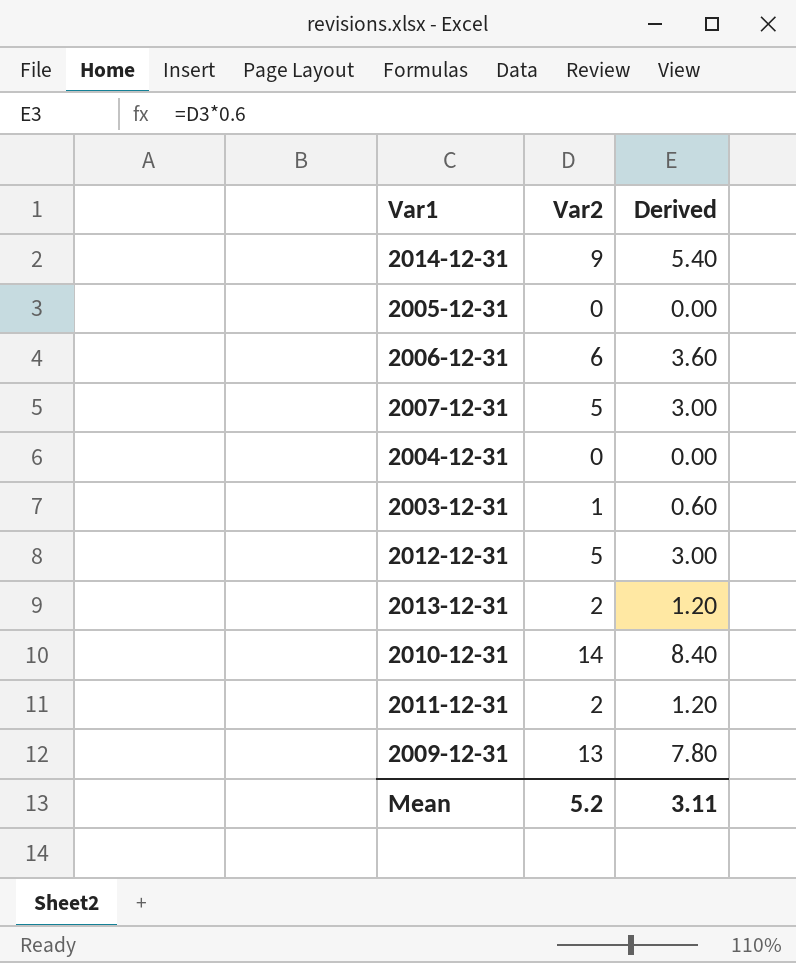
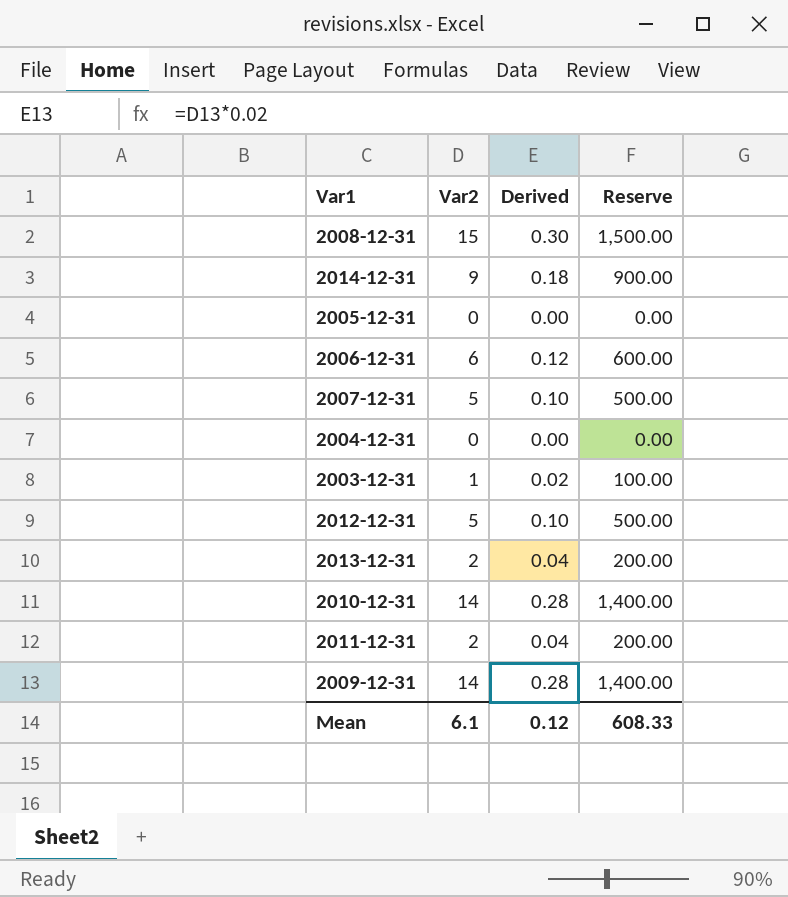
column Derived | formula: [Var2] * 0.6 -> [Var2] * 0.02
column Reserve | formula: none -> [Var2] * 100
row 2008-12-31: none -> 15 | 0.30 | 1,500.00
2009-12-31 | Var2: 13 -> 14
Mean | Var2: 5.2 -> 6.1
Mean | Derived: 3.11 -> 0.12

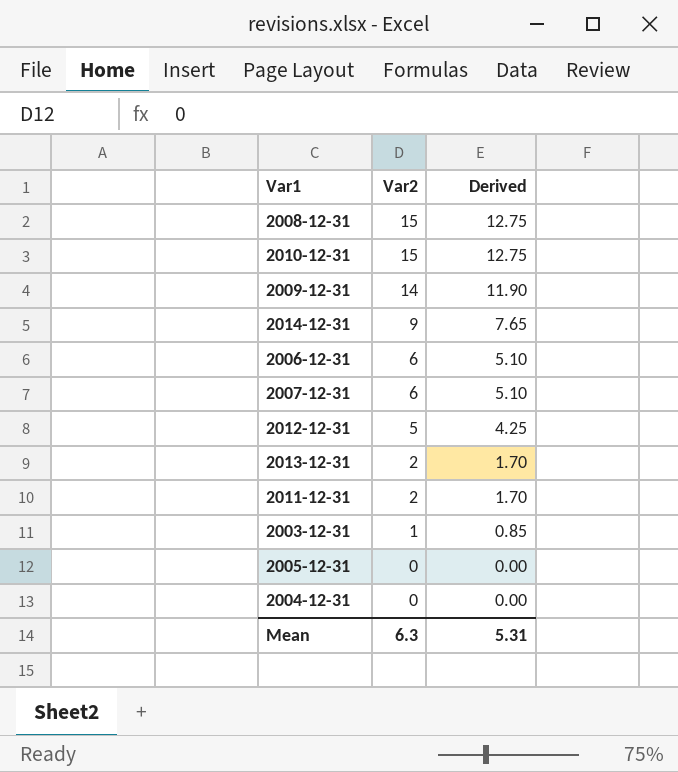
row order: none -> Var2 descending
column Reserve | formula: [Var2] * 100 -> none
column Derived | formula: [Var2] * 0.02 -> [Var2] * 0.85
2010-12-31 | Var2: 14 -> 15
2007-12-31 | Var2: 5 -> 6
Mean | Var2: 6.1 -> 6.3
Mean | Derived: 0.12 -> 5.31

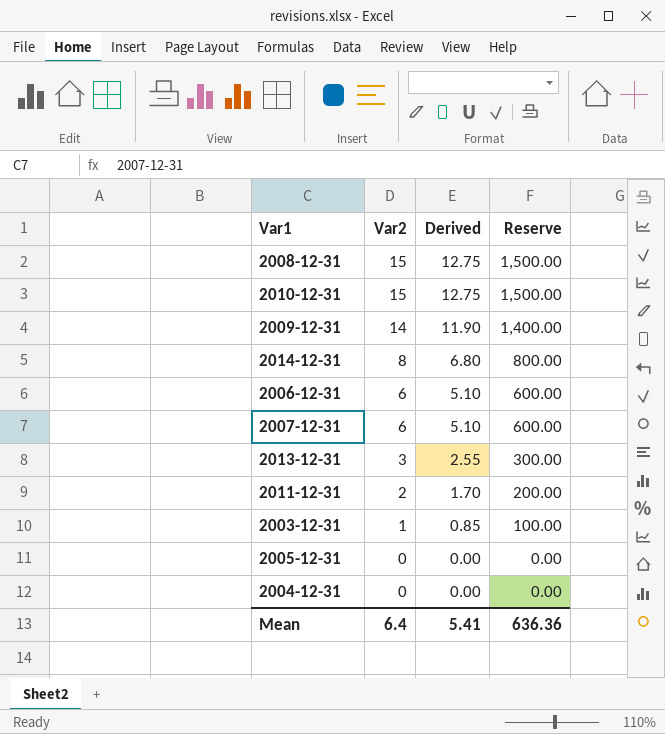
column Reserve | formula: none -> [Var2] * 100
row 2012-12-31: 5 | 4.25 -> none
2014-12-31 | Var2: 9 -> 8
2014-12-31 | Derived: 7.65 -> 6.80
2013-12-31 | Var2: 2 -> 3
2013-12-31 | Derived: 1.70 -> 2.55
Mean | Var2: 6.3 -> 6.4
Mean | Derived: 5.31 -> 5.41

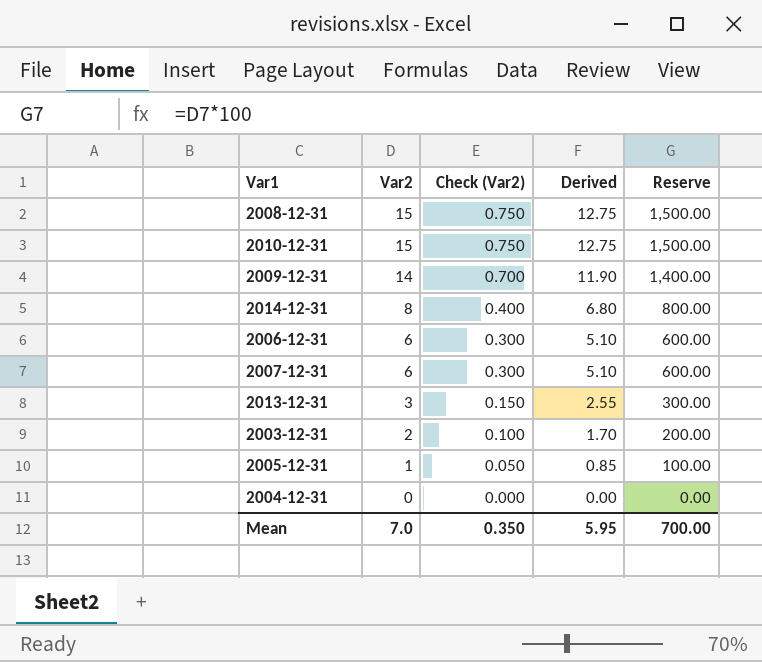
column Check (Var2) | formula: none -> [Var2] * 0.05
row 2011-12-31: 2 | 1.70 | 200.00 -> none
2003-12-31 | Var2: 1 -> 2
2003-12-31 | Derived: 0.85 -> 1.70
2003-12-31 | Reserve: 100.00 -> 200.00
2005-12-31 | Var2: 0 -> 1
2005-12-31 | Derived: 0.00 -> 0.85
2005-12-31 | Reserve: 0.00 -> 100.00
Mean | Var2: 6.4 -> 7.0
Mean | Derived: 5.41 -> 5.95
Mean | Reserve: 636.36 -> 700.00

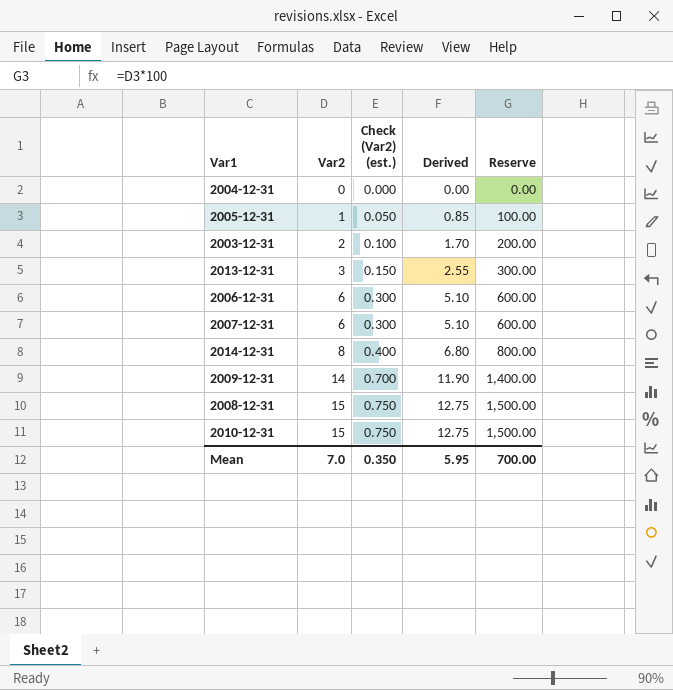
row order: Var2 descending -> Var2 ascending
column name: Check (Var2) -> Check (Var2) (est.)

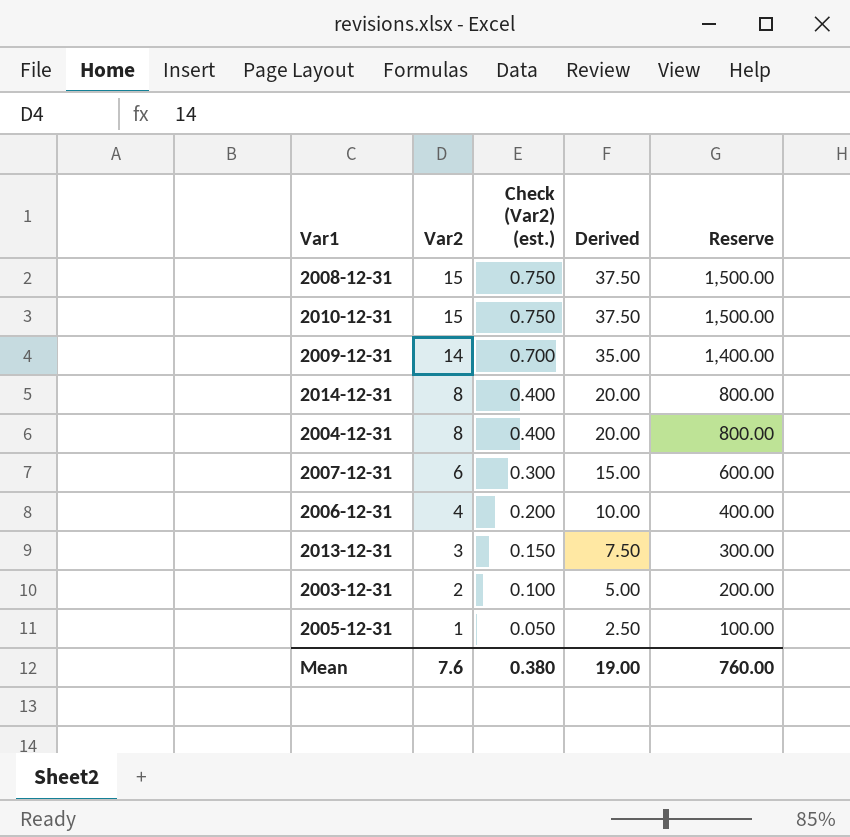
row order: Var2 ascending -> Var2 descending
column Derived | formula: [Var2] * 0.85 -> [Var2] * 2.5
2004-12-31 | Var2: 0 -> 8
2004-12-31 | Check (Var2) (est.): 0.000 -> 0.400
2004-12-31 | Reserve: 0.00 -> 800.00
2006-12-31 | Var2: 6 -> 4
2006-12-31 | Check (Var2) (est.): 0.300 -> 0.200
2006-12-31 | Reserve: 600.00 -> 400.00
Mean | Var2: 7.0 -> 7.6
Mean | Check (Var2) (est.): 0.350 -> 0.380
Mean | Derived: 5.95 -> 19.00
Mean | Reserve: 700.00 -> 760.00

